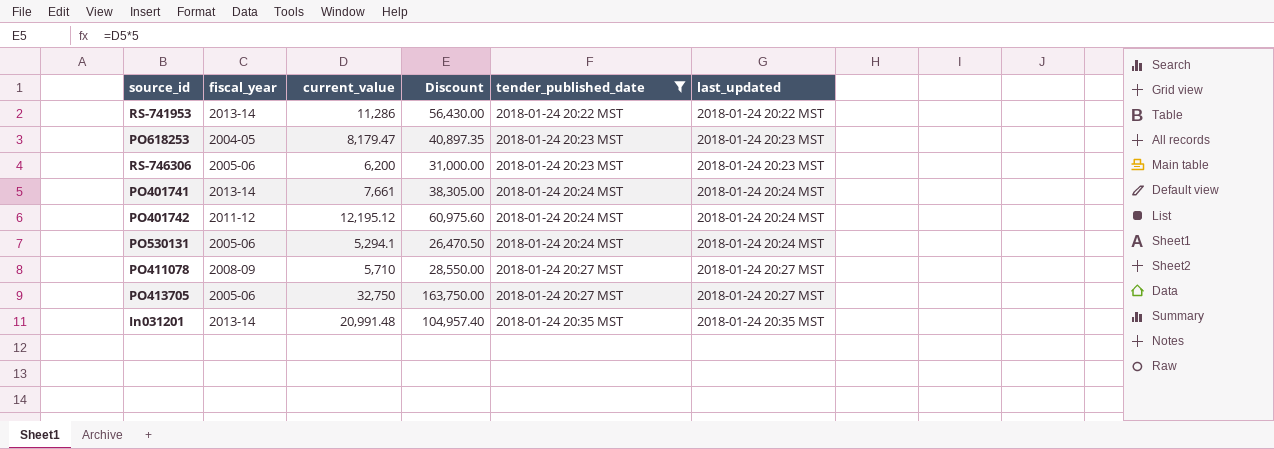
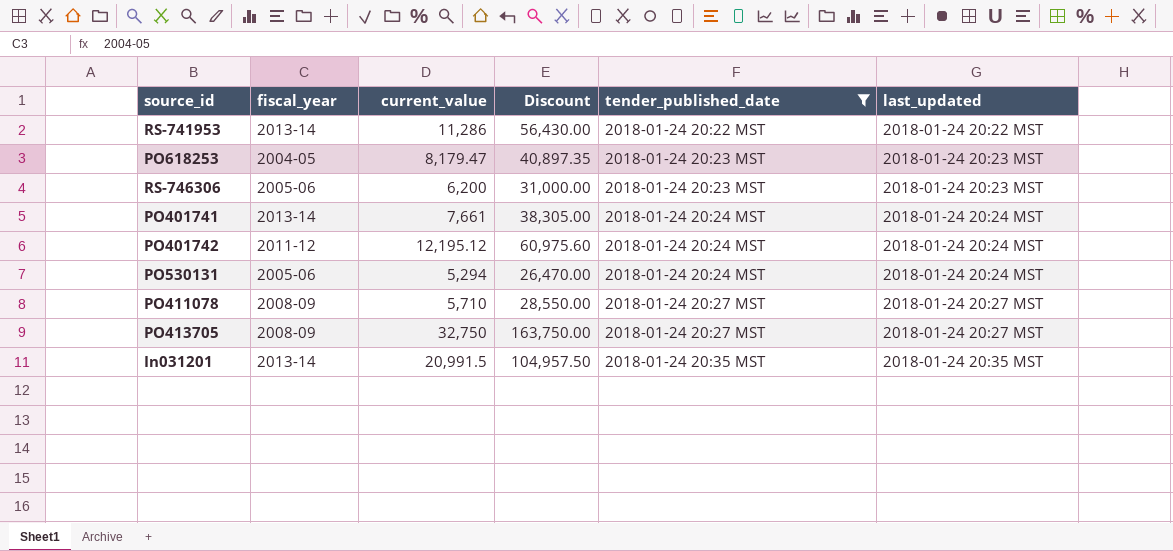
PO530131 | current_value: 5,294.1 -> 5,294
PO530131 | Discount: 26,470.50 -> 26,470.00
PO413705 | fiscal_year: 2005-06 -> 2008-09
In031201 | current_value: 20,991.48 -> 20,991.5
In031201 | Discount: 104,957.40 -> 104,957.50

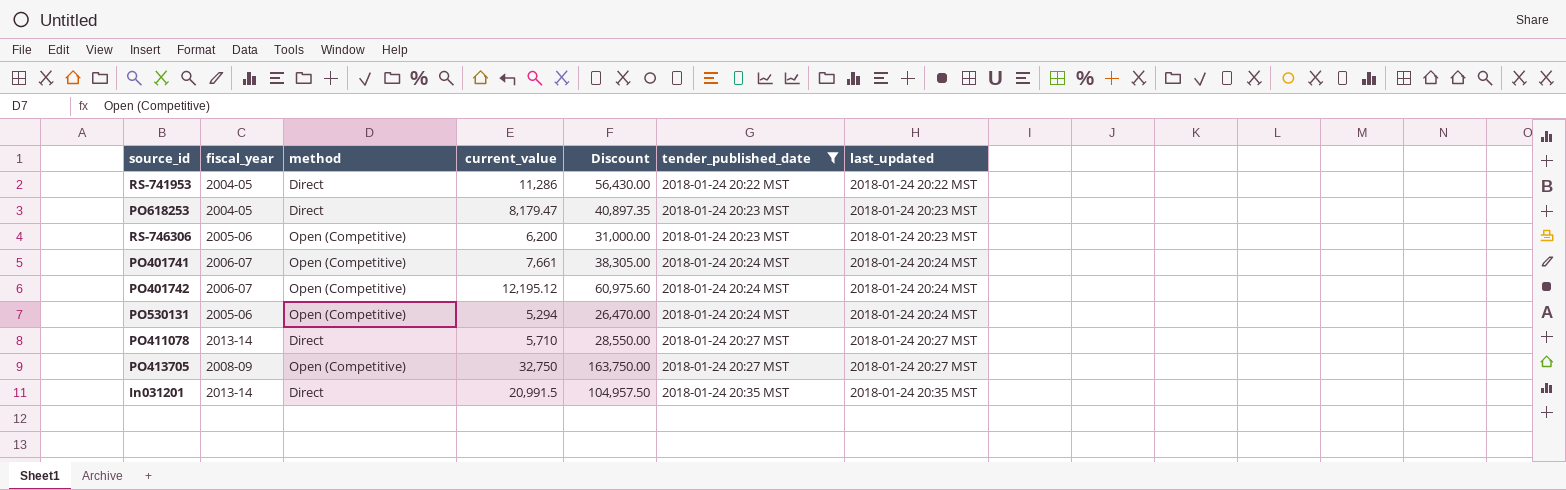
column method | position: none -> 3
RS-741953 | fiscal_year: 2013-14 -> 2004-05
PO401741 | fiscal_year: 2013-14 -> 2006-07
PO401742 | fiscal_year: 2011-12 -> 2006-07
PO411078 | fiscal_year: 2008-09 -> 2013-14

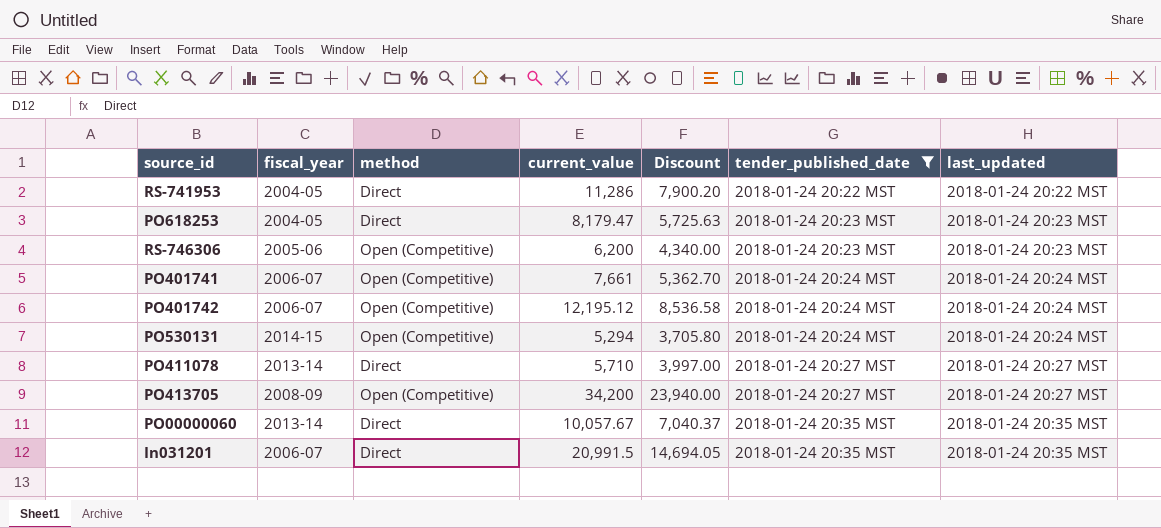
column Discount | formula: [current_value] * 5 -> [current_value] * 0.7
PO530131 | fiscal_year: 2005-06 -> 2014-15
PO413705 | current_value: 32,750 -> 34,200
row PO00000060: none -> 2013-14 | Direct | 10,057.67 | 7,040.37 | 2018-01-24 20:35 MST | 2018-01-24 20:35 MST
In031201 | fiscal_year: 2013-14 -> 2006-07

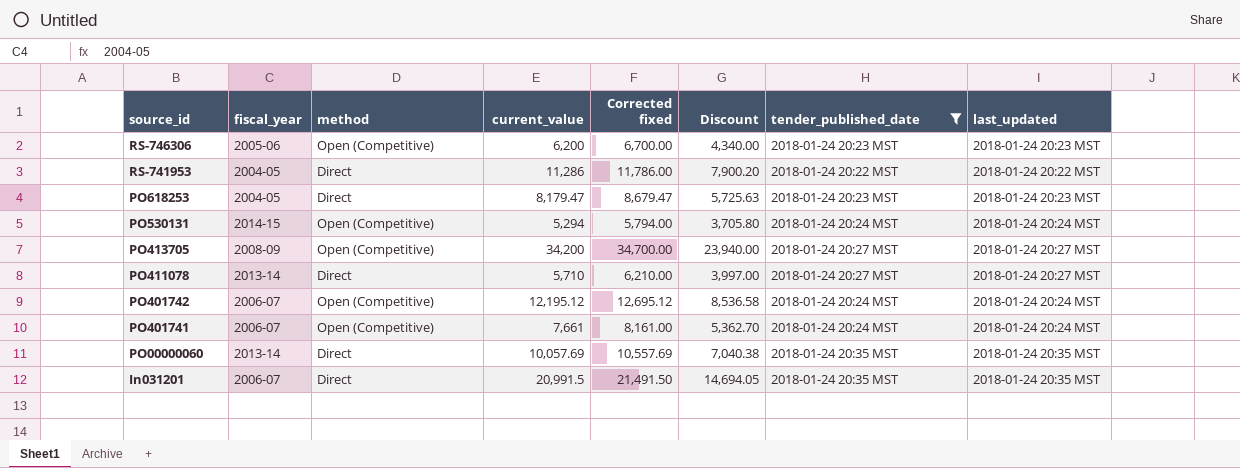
row order: tender_published_date ascending -> source_id descending
column Corrected fixed | formula: none -> [current_value] + 500
PO00000060 | current_value: 10,057.67 -> 10,057.69
PO00000060 | Discount: 7,040.37 -> 7,040.38

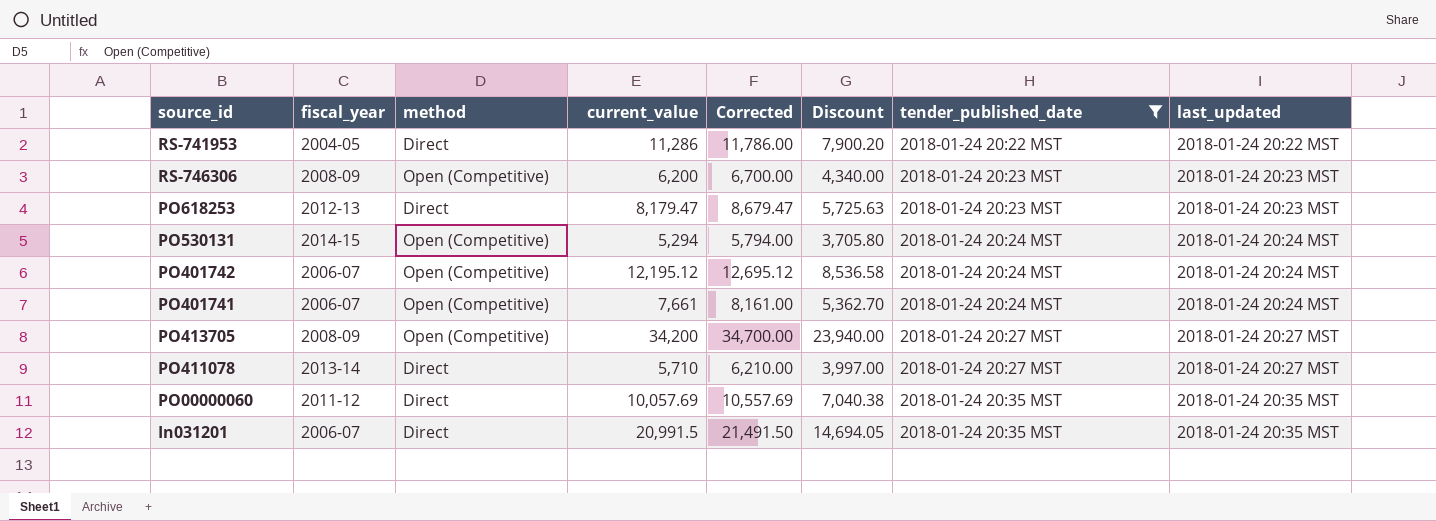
row order: source_id descending -> tender_published_date ascending
column name: Corrected fixed -> Corrected
RS-746306 | fiscal_year: 2005-06 -> 2008-09
PO618253 | fiscal_year: 2004-05 -> 2012-13
PO00000060 | fiscal_year: 2013-14 -> 2011-12

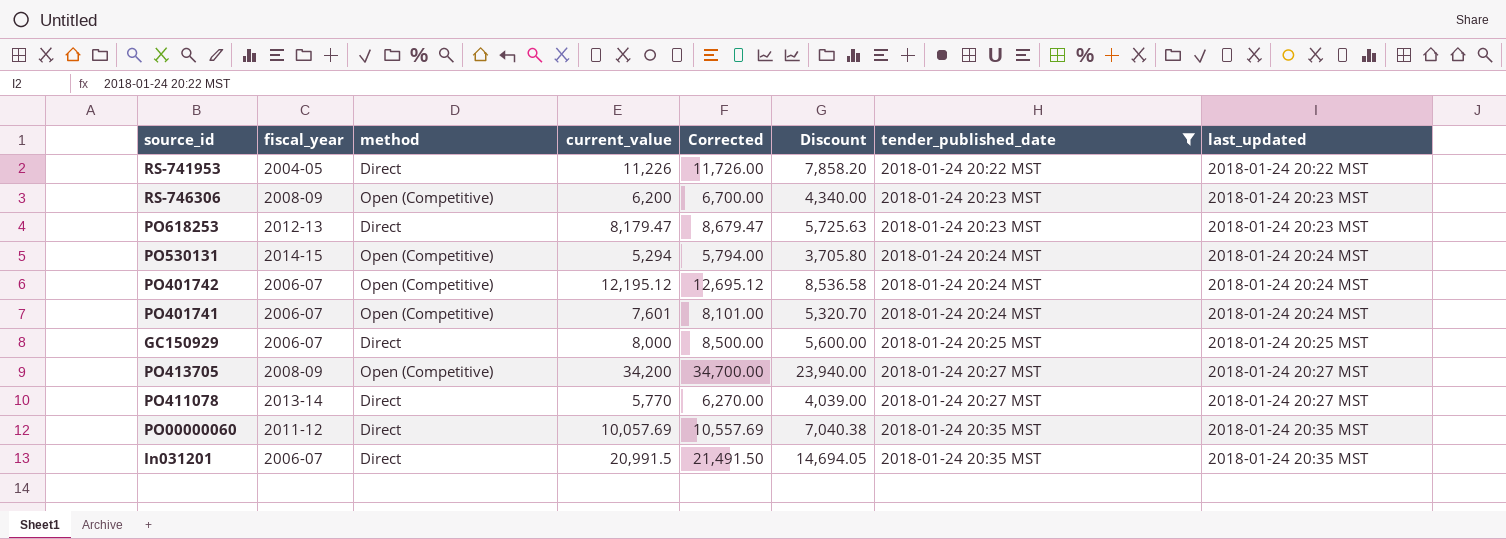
RS-741953 | current_value: 11,286 -> 11,226
RS-741953 | Corrected: 11,786.00 -> 11,726.00
RS-741953 | Discount: 7,900.20 -> 7,858.20
PO401741 | current_value: 7,661 -> 7,601
PO401741 | Corrected: 8,161.00 -> 8,101.00
PO401741 | Discount: 5,362.70 -> 5,320.70
row GC150929: none -> 2006-07 | Direct | 8,000 | 8,500.00 | 5,600.00 | 2018-01-24 20:25 MST | 2018-01-24 20:25 MST
PO411078 | current_value: 5,710 -> 5,770
PO411078 | Corrected: 6,210.00 -> 6,270.00
PO411078 | Discount: 3,997.00 -> 4,039.00

